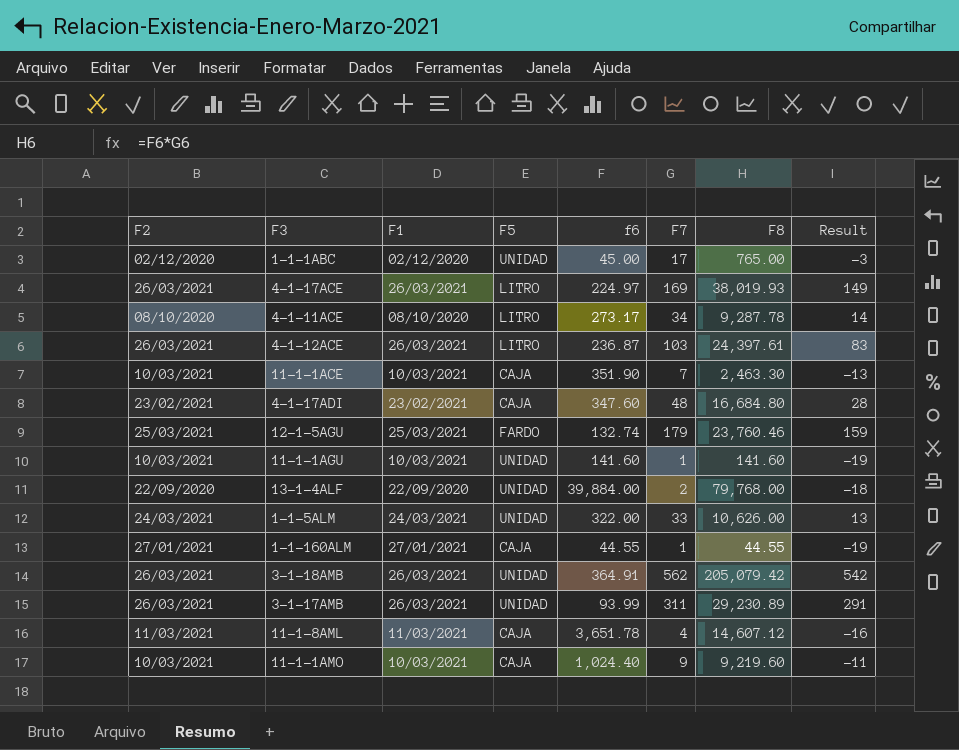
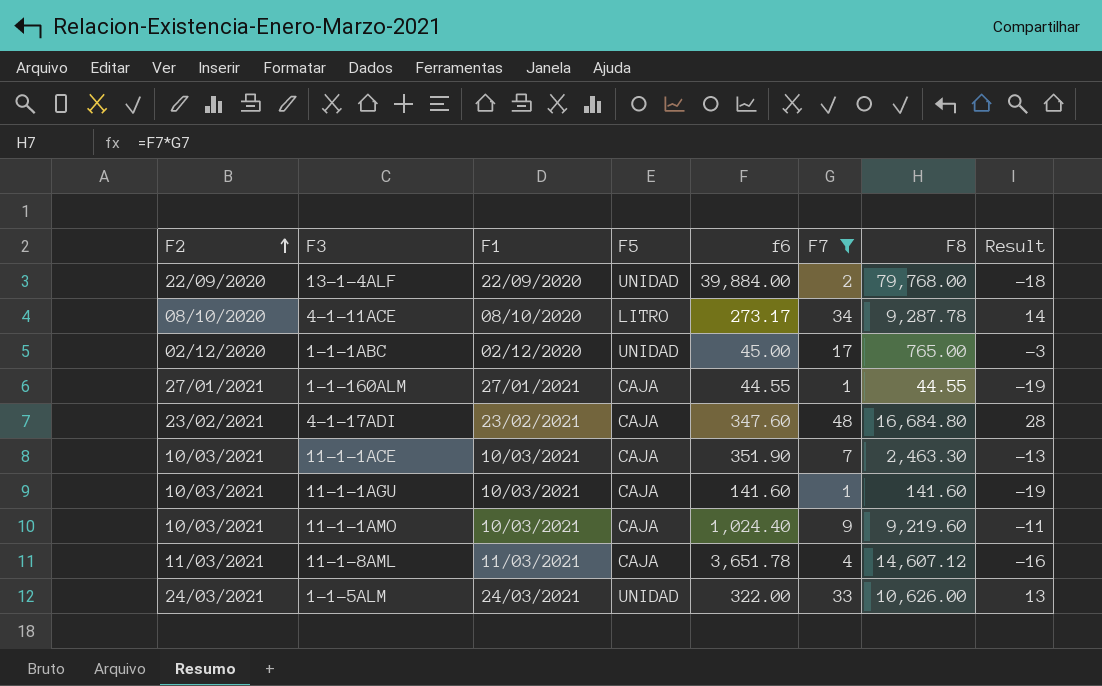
filter: none -> F7 <= 48
row order: none -> F2 ascending
11-1-1AGU | F5: UNIDAD -> CAJA

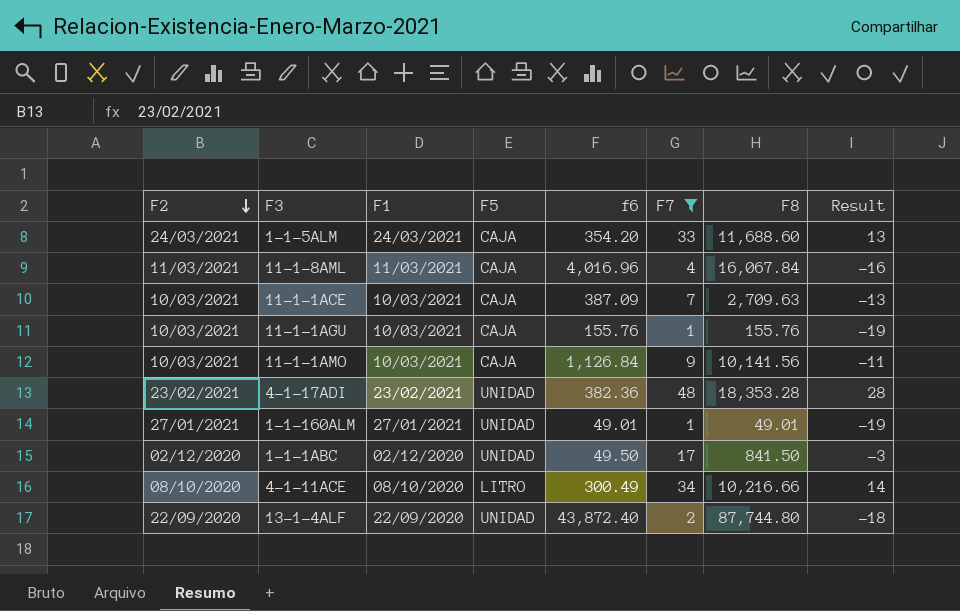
row order: F2 ascending -> F2 descending
1-1-5ALM | F5: UNIDAD -> CAJA
1-1-5ALM | f6: 322.00 -> 354.20
1-1-5ALM | F8: 10,626.00 -> 11,688.60
11-1-8AML | f6: 3,651.78 -> 4,016.96
11-1-8AML | F8: 14,607.12 -> 16,067.84
11-1-1ACE | f6: 351.90 -> 387.09
11-1-1ACE | F8: 2,463.30 -> 2,709.63
11-1-1AGU | f6: 141.60 -> 155.76
11-1-1AGU | F8: 141.60 -> 155.76
11-1-1AMO | f6: 1,024.40 -> 1,126.84
11-1-1AMO | F8: 9,219.60 -> 10,141.56
4-1-17ADI | F5: CAJA -> UNIDAD
4-1-17ADI | f6: 347.60 -> 382.36
4-1-17ADI | F8: 16,684.80 -> 18,353.28
1-1-160ALM | F5: CAJA -> UNIDAD
1-1-160ALM | f6: 44.55 -> 49.01
1-1-160ALM | F8: 44.55 -> 49.01
1-1-1ABC | f6: 45.00 -> 49.50
1-1-1ABC | F8: 765.00 -> 841.50
4-1-11ACE | f6: 273.17 -> 300.49
4-1-11ACE | F8: 9,287.78 -> 10,216.66
13-1-4ALF | f6: 39,884.00 -> 43,872.40
13-1-4ALF | F8: 79,768.00 -> 87,744.80

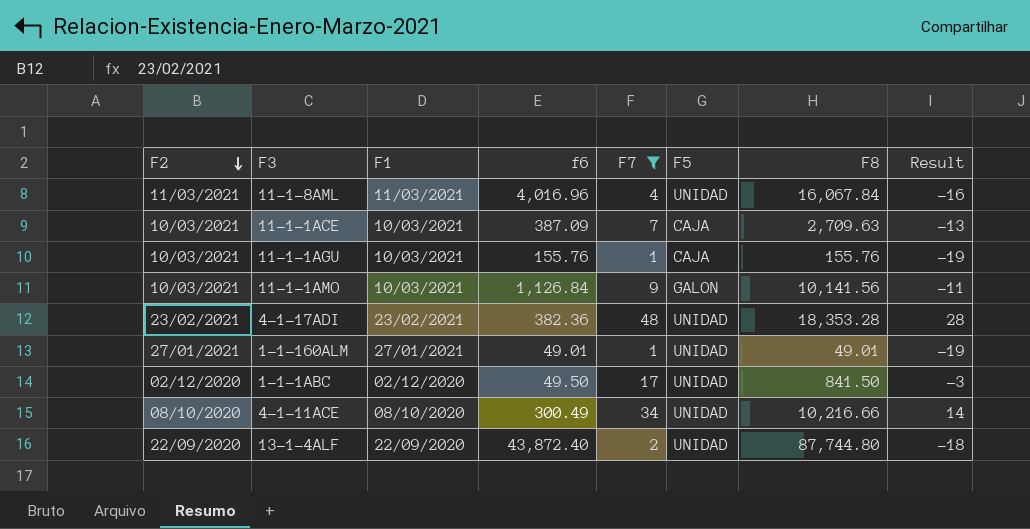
column F5 | position: 4 -> 6
row 1-1-5ALM: 24/03/2021 | 24/03/2021 | CAJA | 354.20 | 33 | 11,688.60 | 13 -> none
11-1-8AML | F5: CAJA -> UNIDAD
11-1-1AMO | F5: CAJA -> GALON
4-1-11ACE | F5: LITRO -> UNIDAD

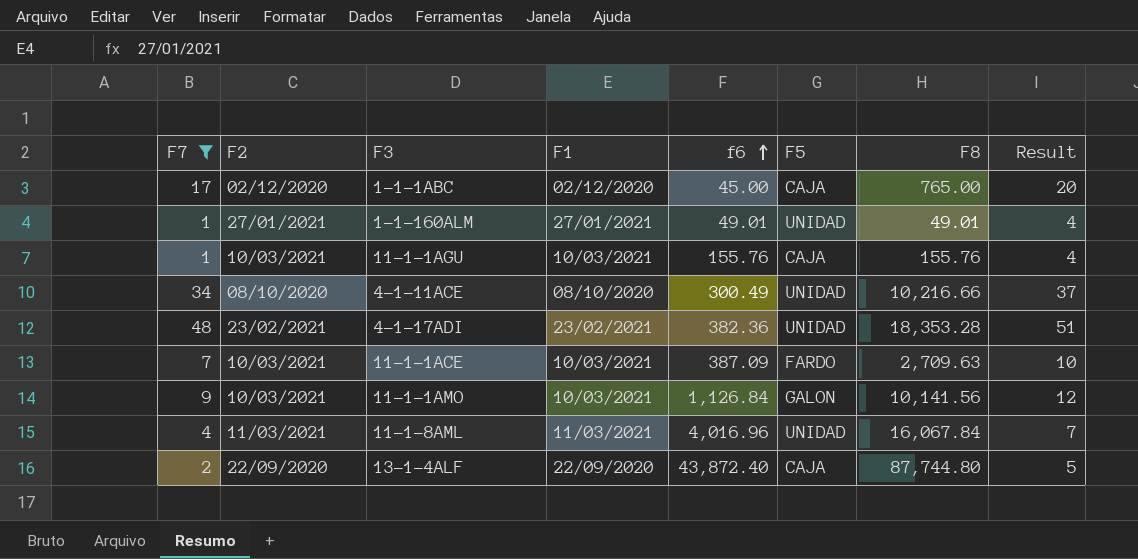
row order: F2 descending -> f6 ascending
column F7 | position: 5 -> 1
column Result | formula: [F7] - 20 -> [F7] + 3
1-1-1ABC | f6: 49.50 -> 45.00
1-1-1ABC | F5: UNIDAD -> CAJA
1-1-1ABC | F8: 841.50 -> 765.00
11-1-1ACE | F5: CAJA -> FARDO
13-1-4ALF | F5: UNIDAD -> CAJA

